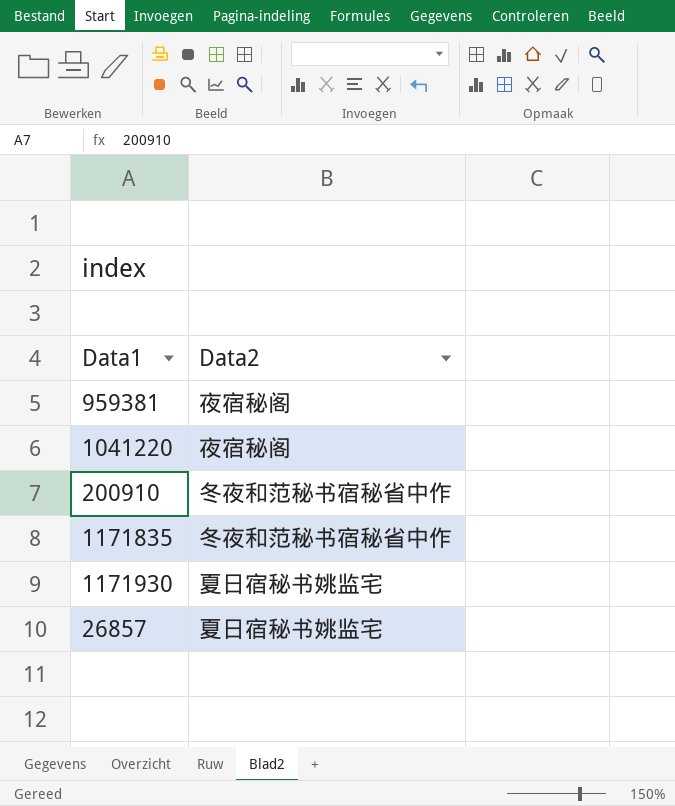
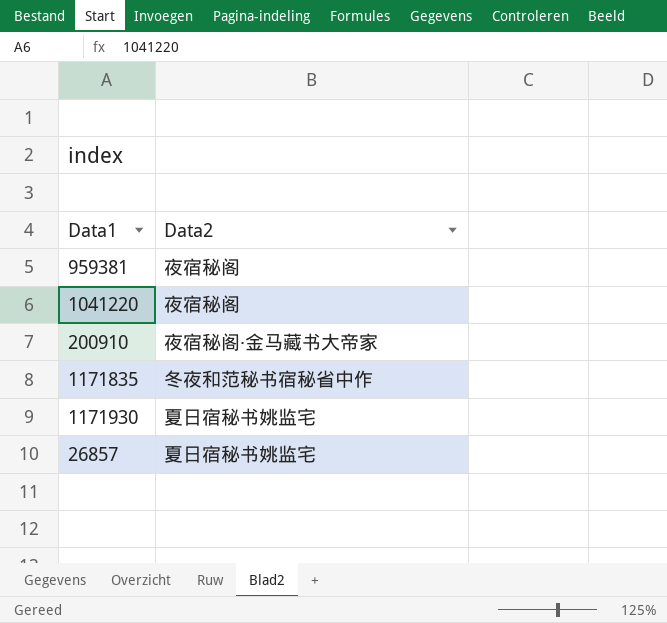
200910 | Data2: 冬夜和范秘书宿秘省中作 -> 夜宿秘阁·金马藏书大帝家

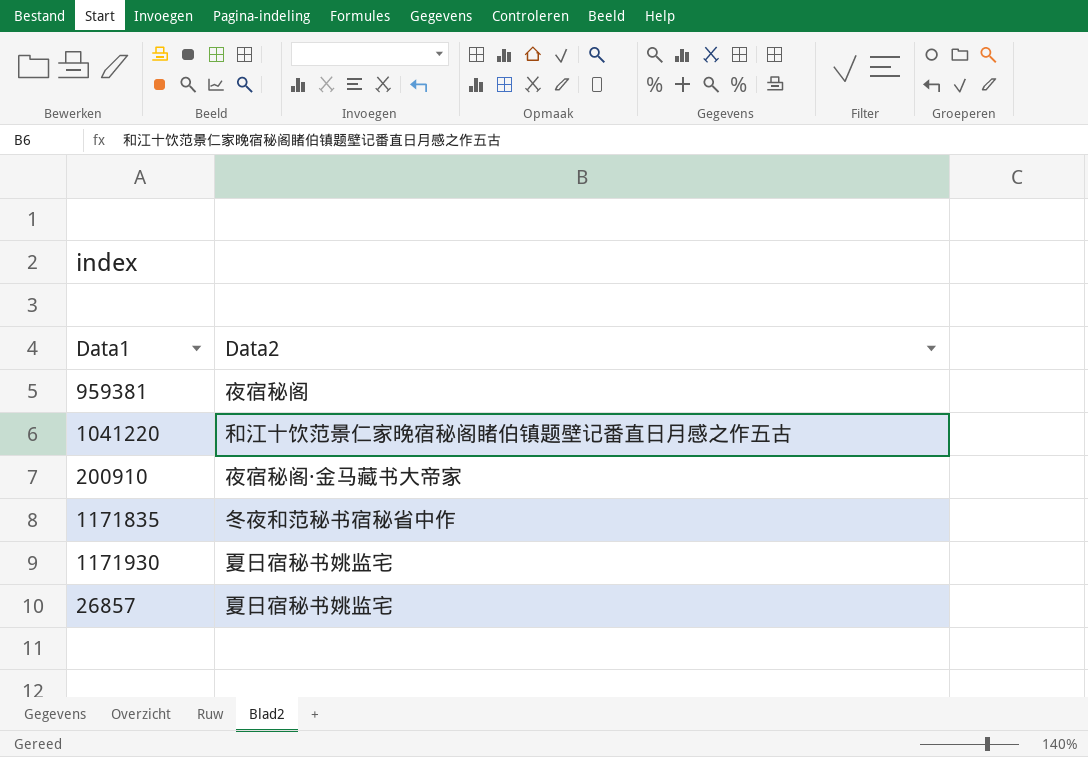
1041220 | Data2: 夜宿秘阁 -> 和江十饮范景仁家晚宿秘阁睹伯镇题壁记番直日月感之作五古

